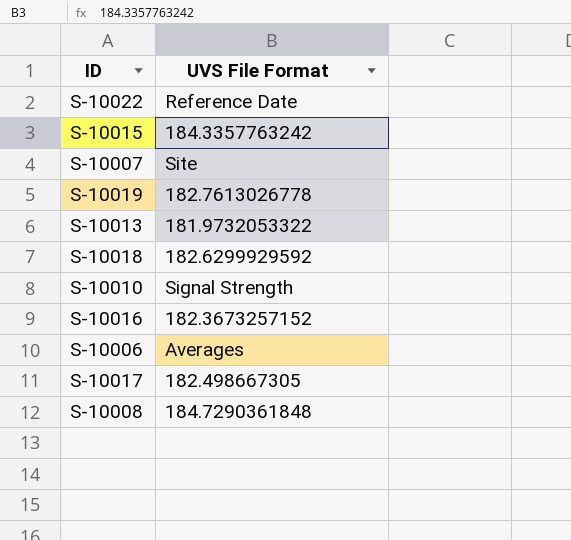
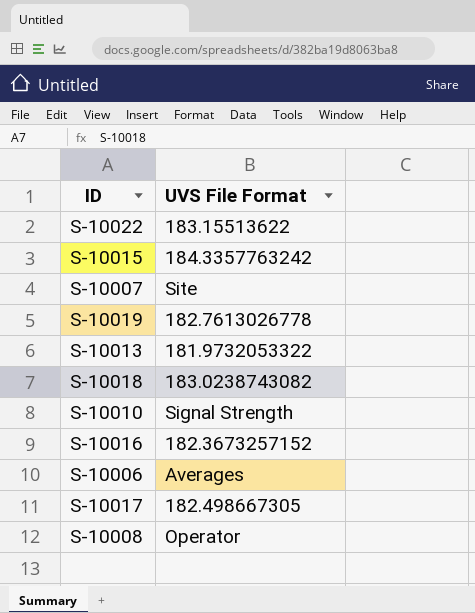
S-10022 | UVS File Format: Reference Date -> 183.15513622
S-10018 | UVS File Format: 182.6299929592 -> 183.0238743082
S-10008 | UVS File Format: 184.7290361848 -> Operator

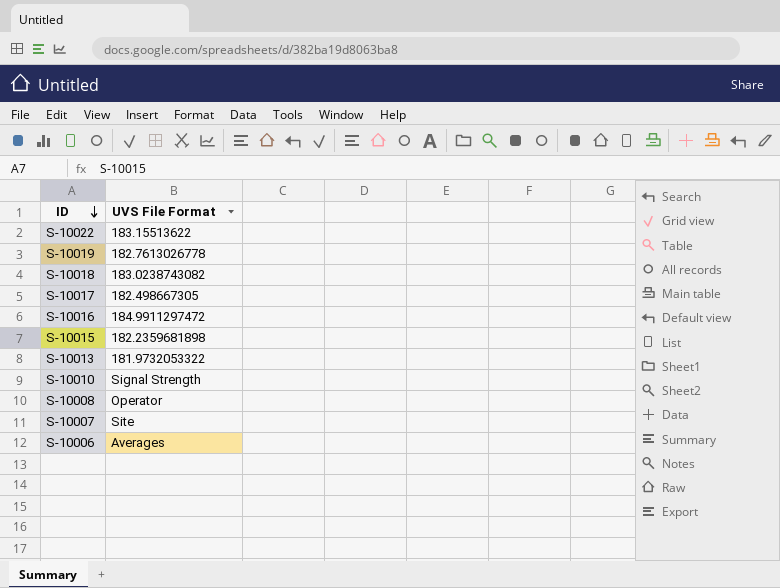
row order: none -> ID descending
S-10016 | UVS File Format: 182.3673257152 -> 184.9911297472
S-10015 | UVS File Format: 184.3357763242 -> 182.2359681898

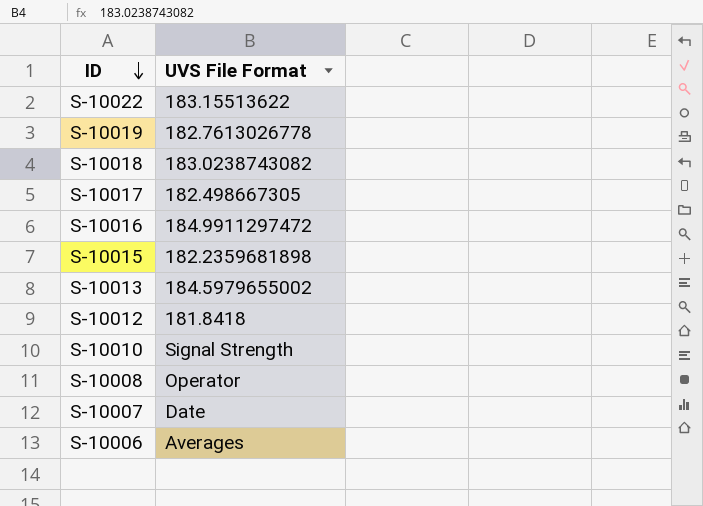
S-10013 | UVS File Format: 181.9732053322 -> 184.5979655002
row S-10012: none -> 181.8418
S-10007 | UVS File Format: Site -> Date

